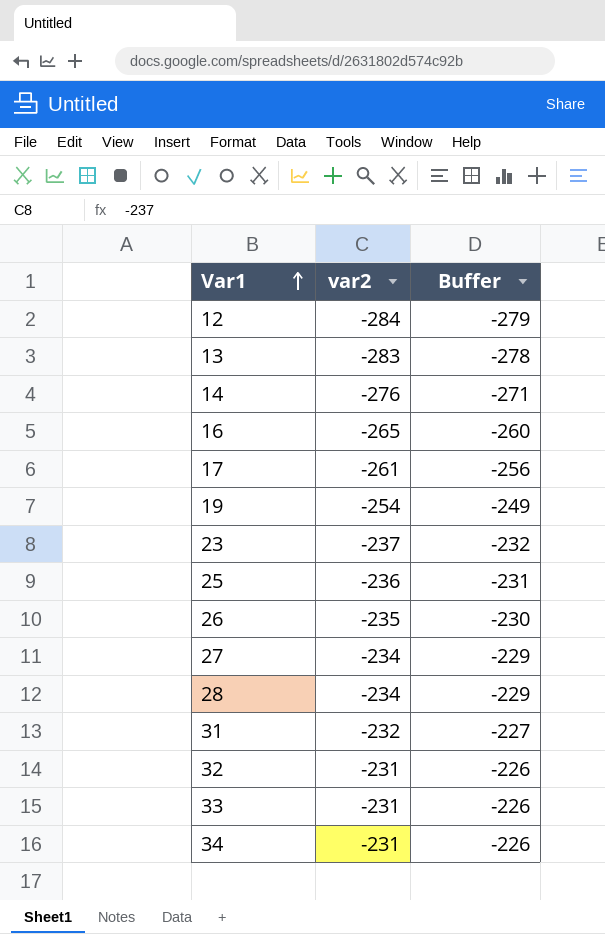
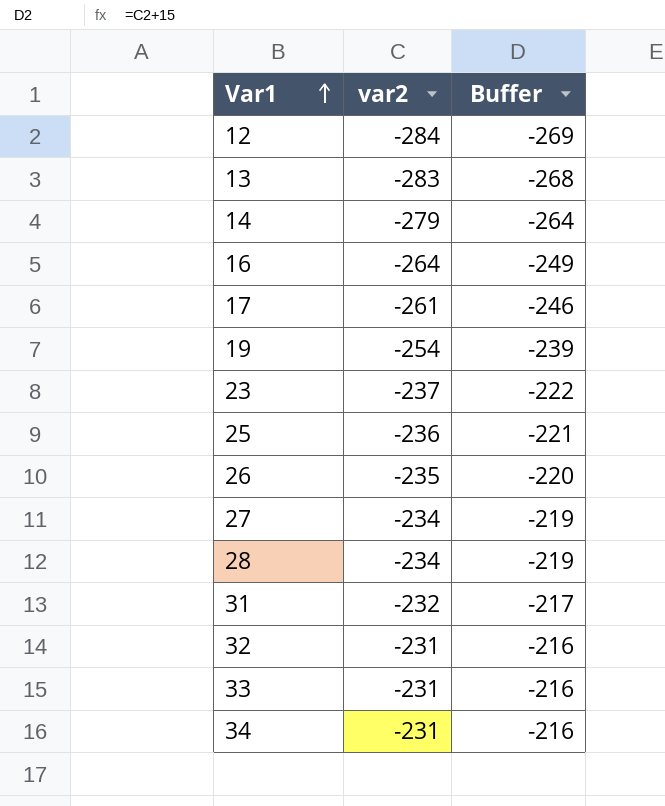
column Buffer | formula: [var2] + 5 -> [var2] + 15
14 | var2: -276 -> -279
16 | var2: -265 -> -264

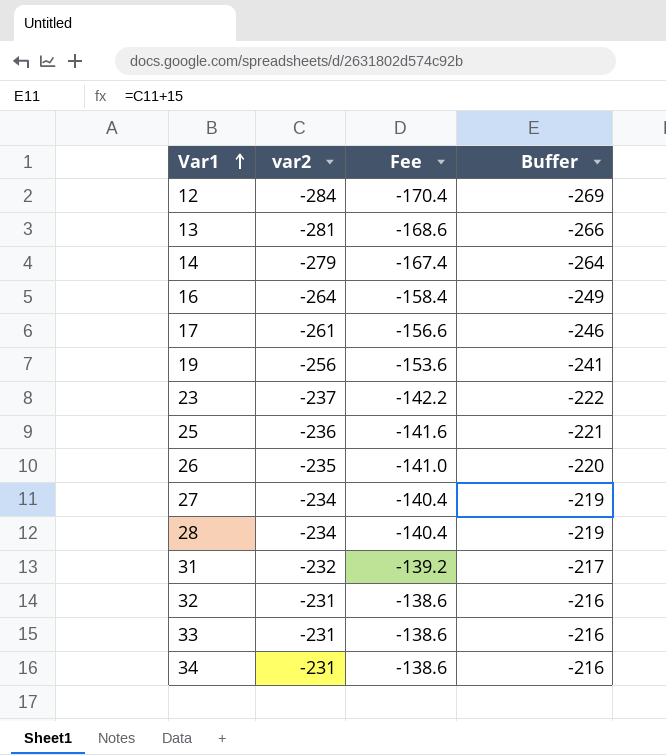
column Fee | formula: none -> [var2] * 0.6
13 | var2: -283 -> -281
13 | Buffer: -268 -> -266
19 | var2: -254 -> -256
19 | Buffer: -239 -> -241

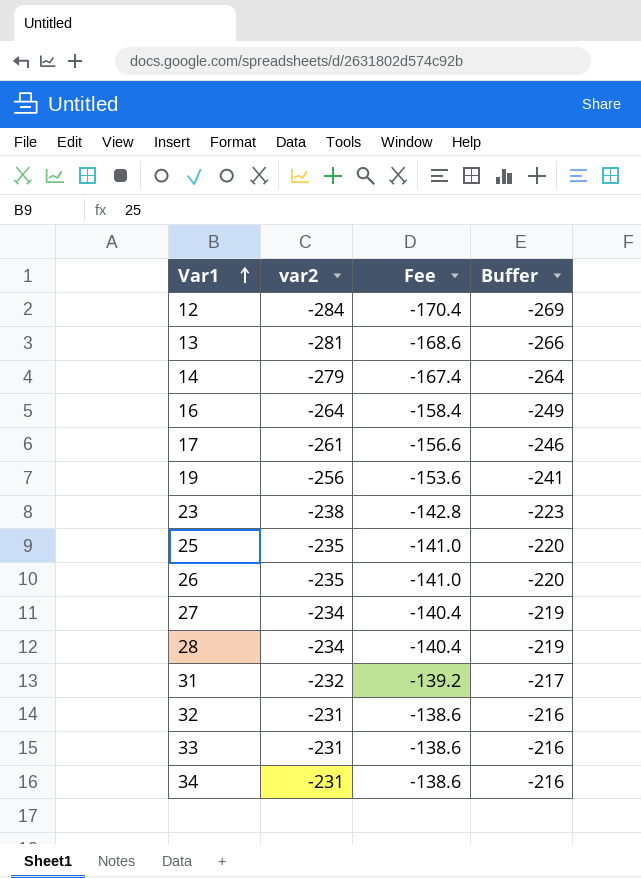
23 | var2: -237 -> -238
23 | Fee: -142.2 -> -142.8
23 | Buffer: -222 -> -223
25 | var2: -236 -> -235
25 | Fee: -141.6 -> -141.0
25 | Buffer: -221 -> -220

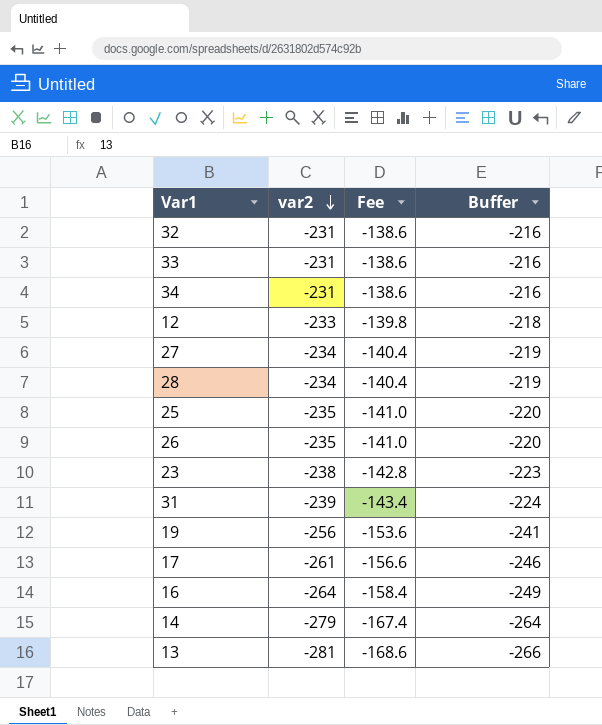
row order: Var1 ascending -> var2 descending
12 | var2: -284 -> -233
12 | Fee: -170.4 -> -139.8
12 | Buffer: -269 -> -218
31 | var2: -232 -> -239
31 | Fee: -139.2 -> -143.4
31 | Buffer: -217 -> -224

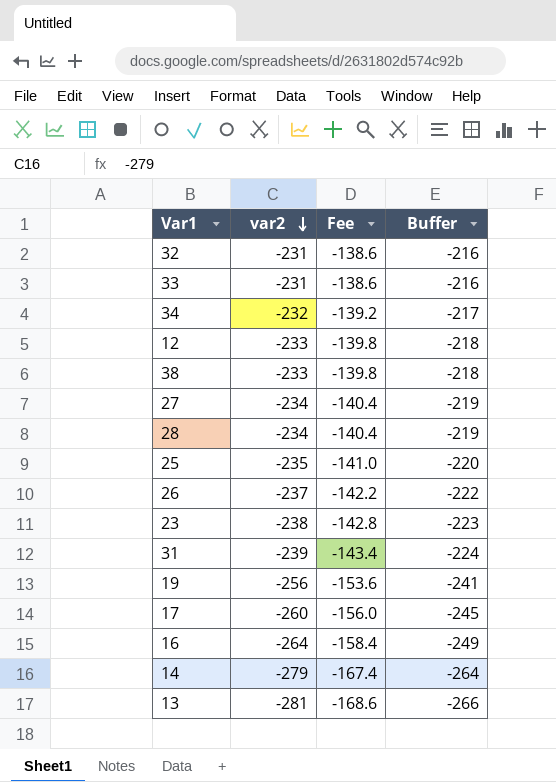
34 | var2: -231 -> -232
34 | Fee: -138.6 -> -139.2
34 | Buffer: -216 -> -217
row 38: none -> -233 | -139.8 | -218
26 | var2: -235 -> -237
26 | Fee: -141.0 -> -142.2
26 | Buffer: -220 -> -222
17 | var2: -261 -> -260
17 | Fee: -156.6 -> -156.0
17 | Buffer: -246 -> -245

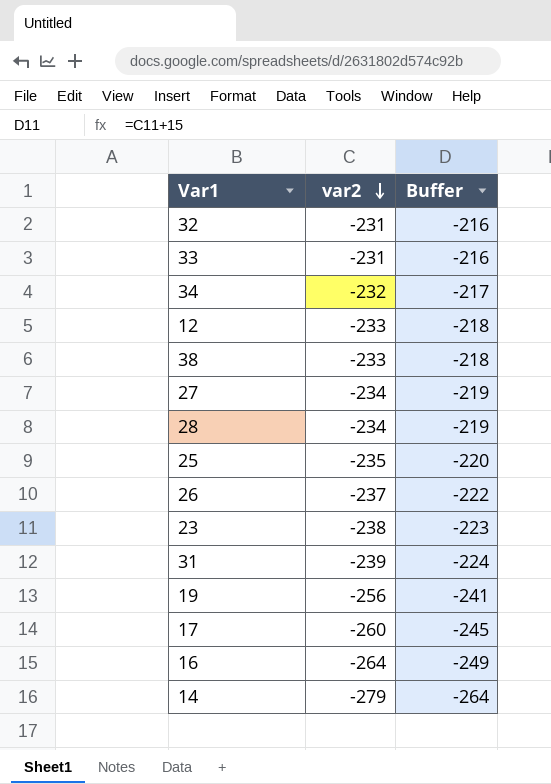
column Fee | formula: [var2] * 0.6 -> none
row 13: -281 | -168.6 | -266 -> none

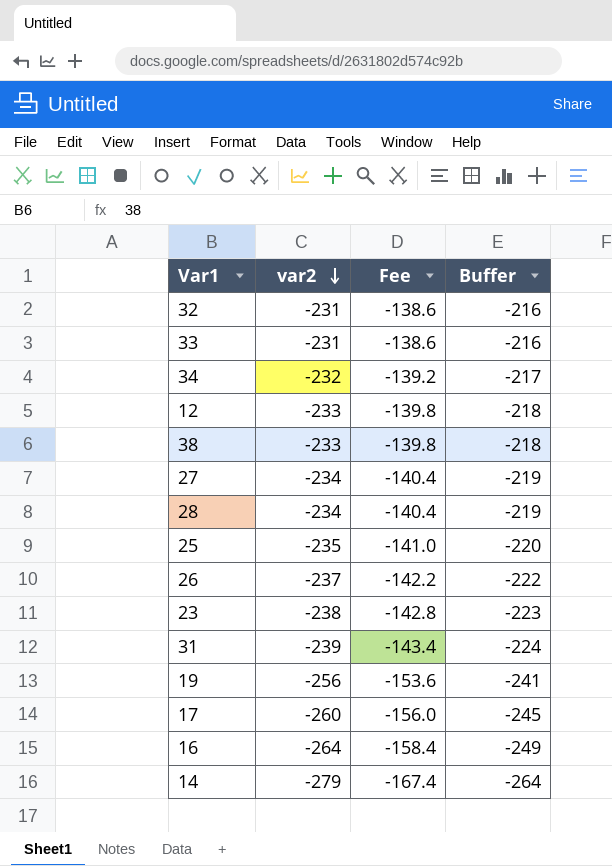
column Fee | formula: none -> [var2] * 0.6

